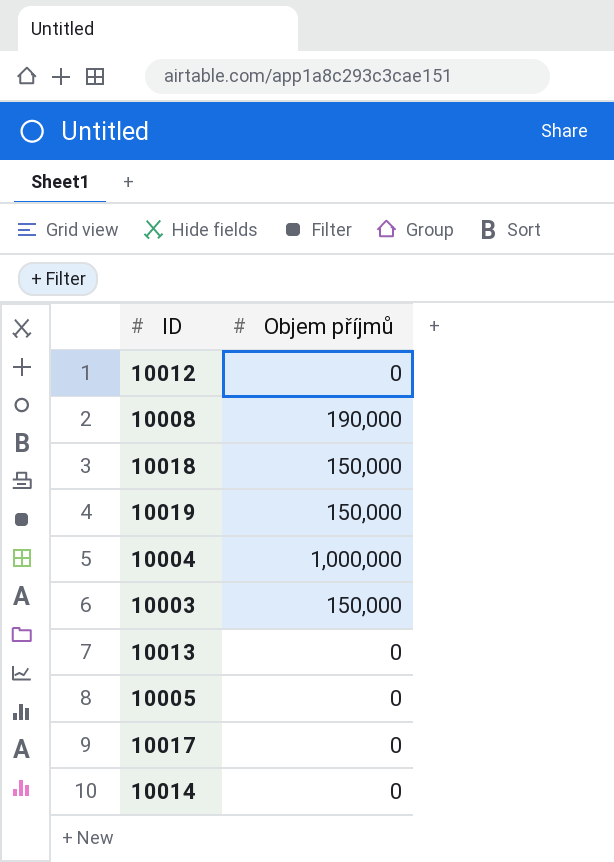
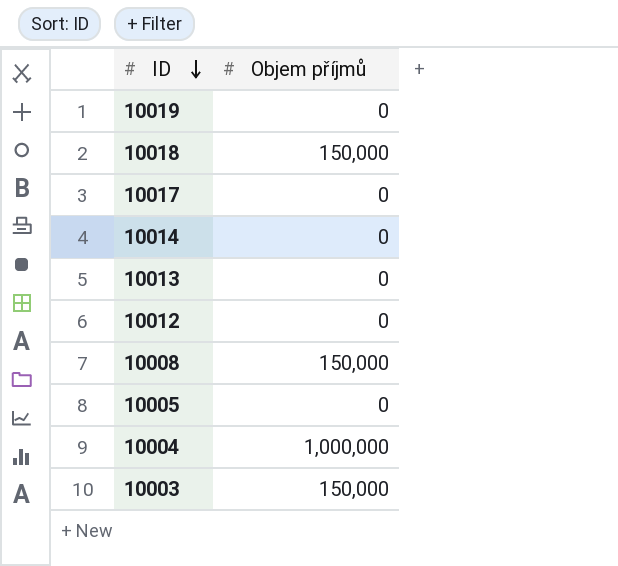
row order: none -> ID descending
10019 | Objem příjmů: 150,000 -> 0
10008 | Objem příjmů: 190,000 -> 150,000

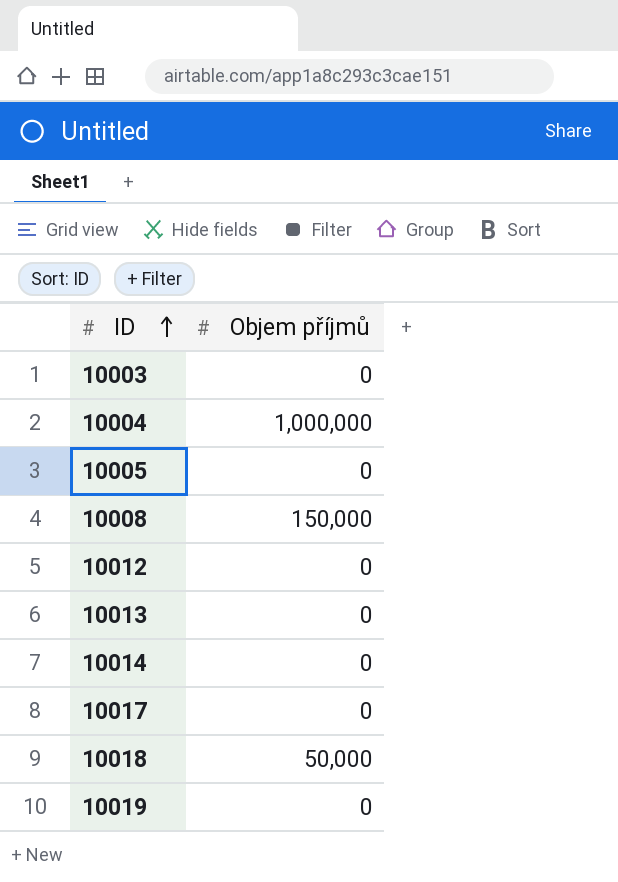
row order: ID descending -> ID ascending
10003 | Objem příjmů: 150,000 -> 0
10018 | Objem příjmů: 150,000 -> 50,000

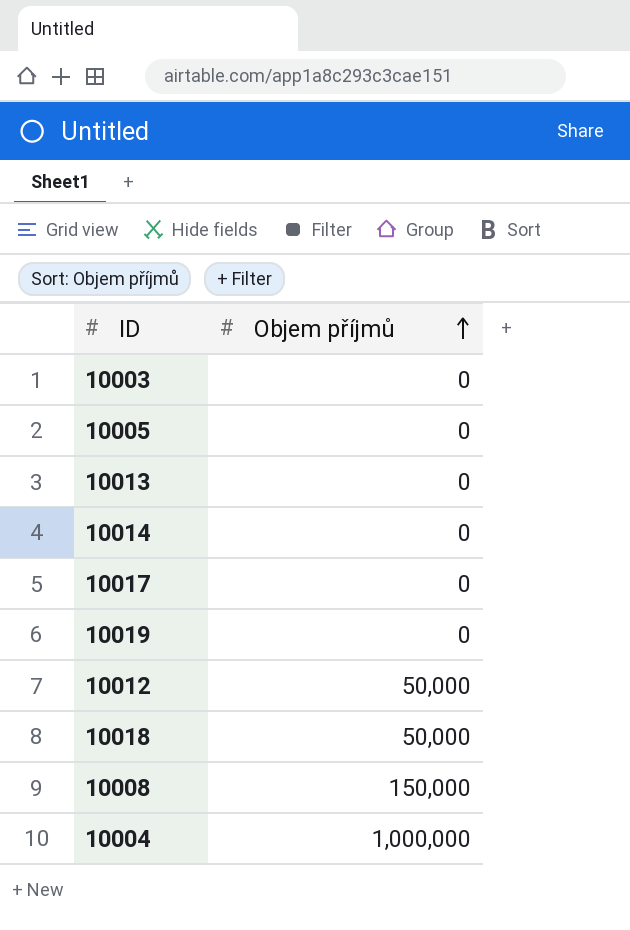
row order: ID ascending -> Objem příjmů ascending
10012 | Objem příjmů: 0 -> 50,000

